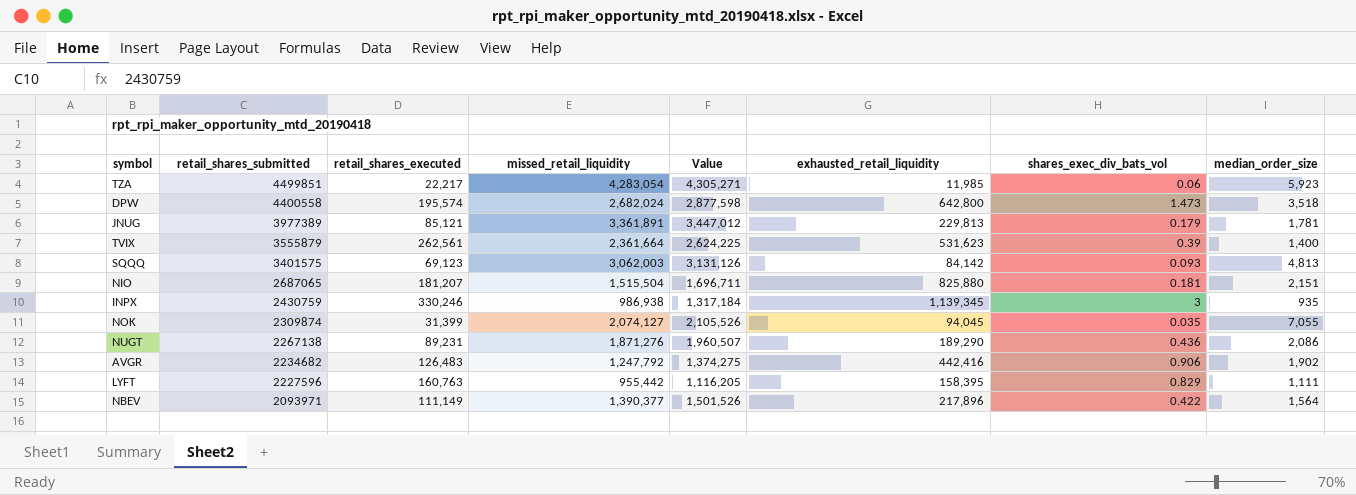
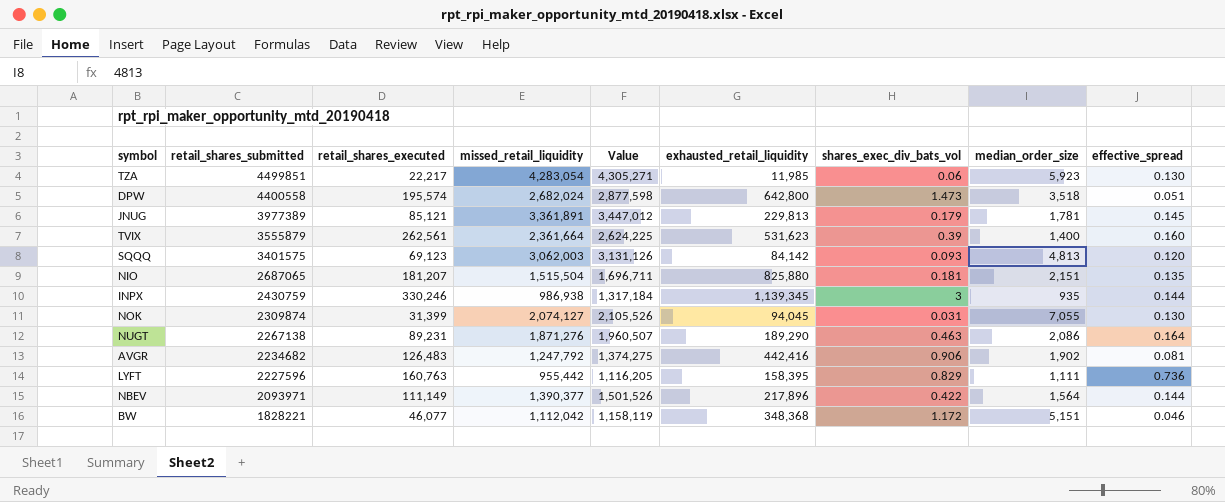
column effective_spread | position: none -> 9
NOK | shares_exec_div_bats_vol: 0.035 -> 0.031
NUGT | shares_exec_div_bats_vol: 0.436 -> 0.463
row BW: none -> 1828221 | 46,077 | 1,112,042 | 1,158,119 | 348,368 | 1.172 | 5,151 | 0.046

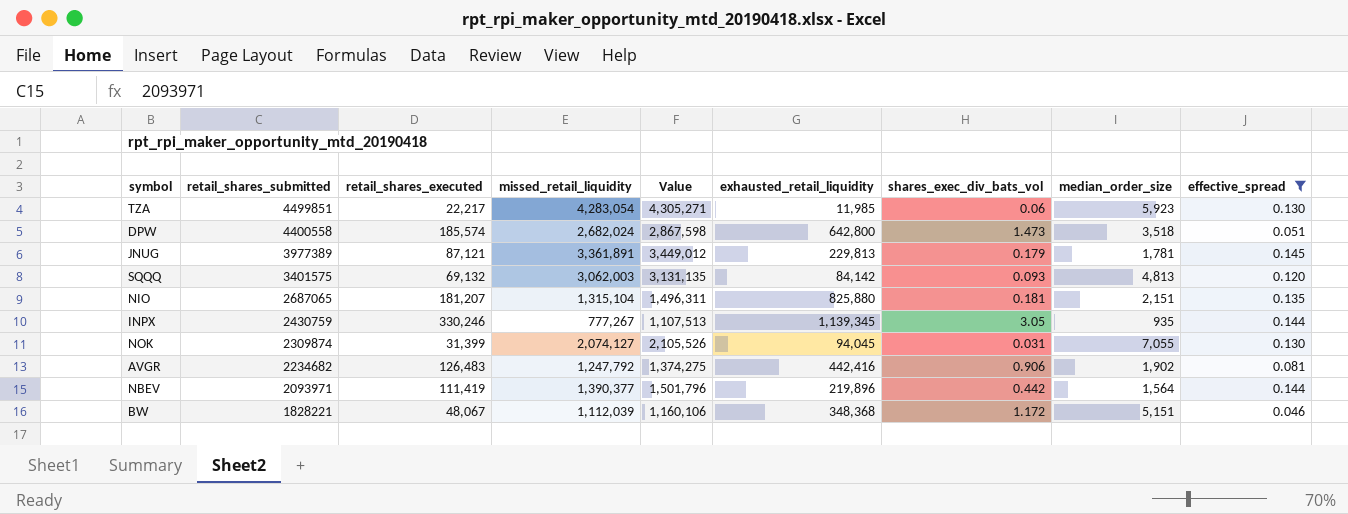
filter: none -> effective_spread <= 0.145
DPW | retail_shares_executed: 195,574 -> 185,574
DPW | Value: 2,877,598 -> 2,867,598
JNUG | retail_shares_executed: 85,121 -> 87,121
JNUG | Value: 3,447,012 -> 3,449,012
SQQQ | retail_shares_executed: 69,123 -> 69,132
SQQQ | Value: 3,131,126 -> 3,131,135
NIO | missed_retail_liquidity: 1,515,504 -> 1,315,104
NIO | Value: 1,696,711 -> 1,496,311
INPX | missed_retail_liquidity: 986,938 -> 777,267
INPX | Value: 1,317,184 -> 1,107,513
INPX | shares_exec_div_bats_vol: 3 -> 3.05
NBEV | retail_shares_executed: 111,149 -> 111,419
NBEV | Value: 1,501,526 -> 1,501,796
NBEV | exhausted_retail_liquidity: 217,896 -> 219,896
NBEV | shares_exec_div_bats_vol: 0.422 -> 0.442
BW | retail_shares_executed: 46,077 -> 48,067
BW | missed_retail_liquidity: 1,112,042 -> 1,112,039
BW | Value: 1,158,119 -> 1,160,106

